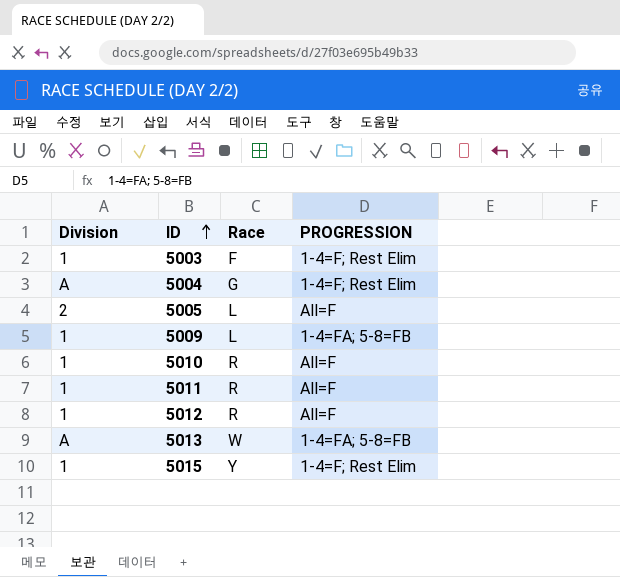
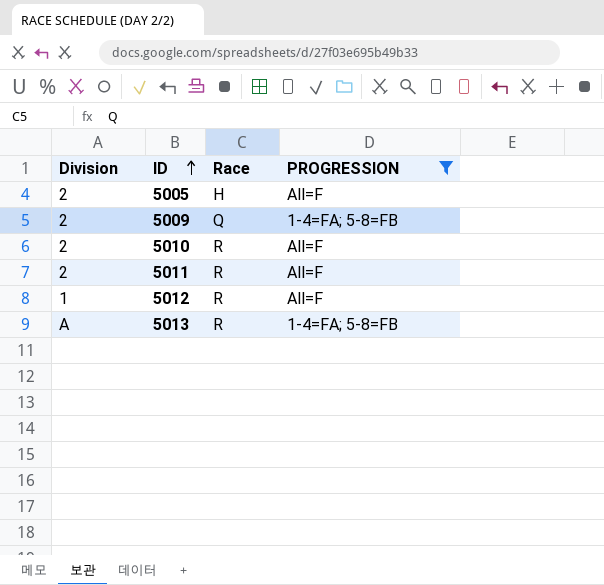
filter: none -> PROGRESSION != 1-4=F; Rest Elim
5005 | Race: L -> H
5009 | Division: 1 -> 2
5009 | Race: L -> Q
5010 | Division: 1 -> 2
5011 | Division: 1 -> 2
5013 | Race: W -> R

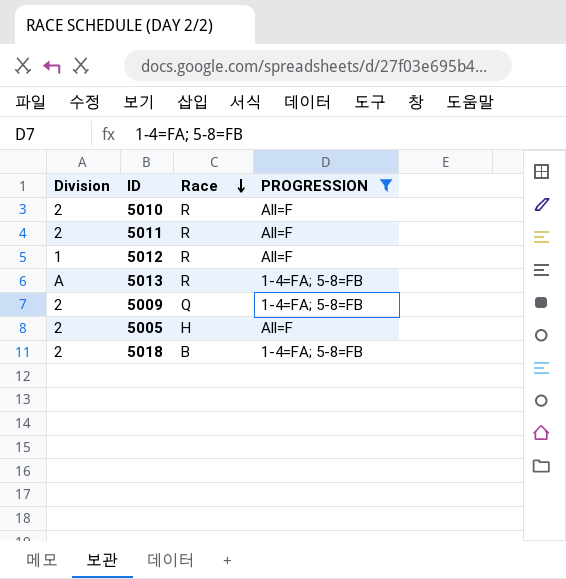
row order: ID ascending -> Race descending
row 5018: none -> 2 | B | 1-4=FA; 5-8=FB

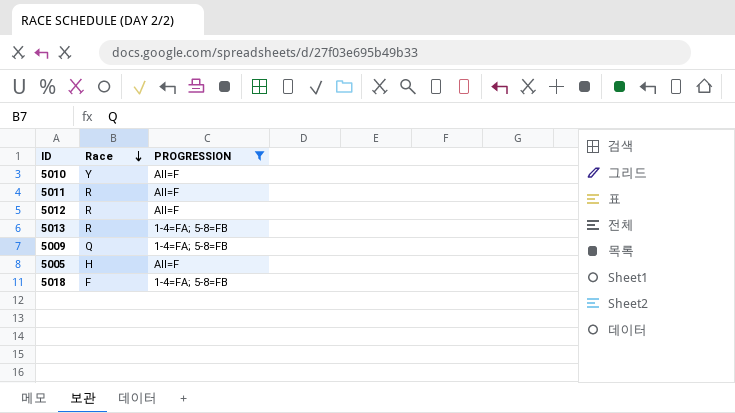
column Division | position: 1 -> none
5010 | Race: R -> Y
5018 | Race: B -> F

